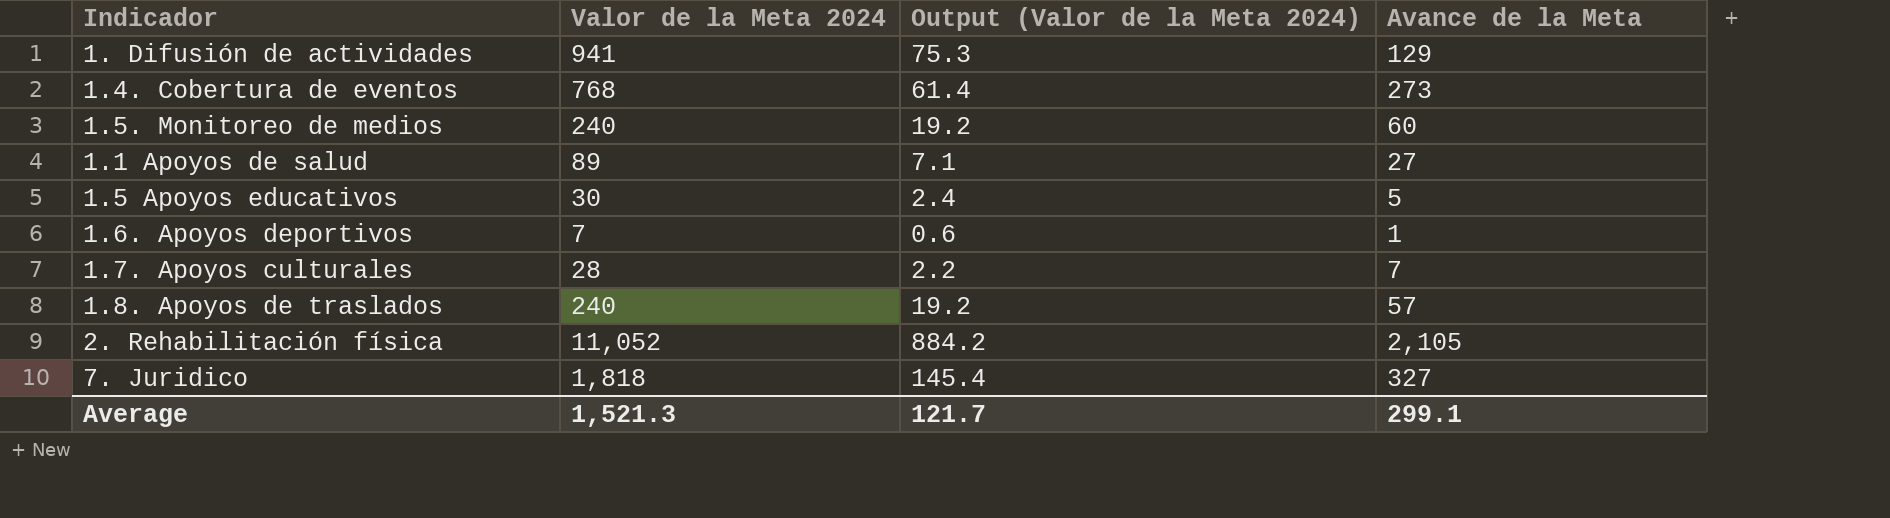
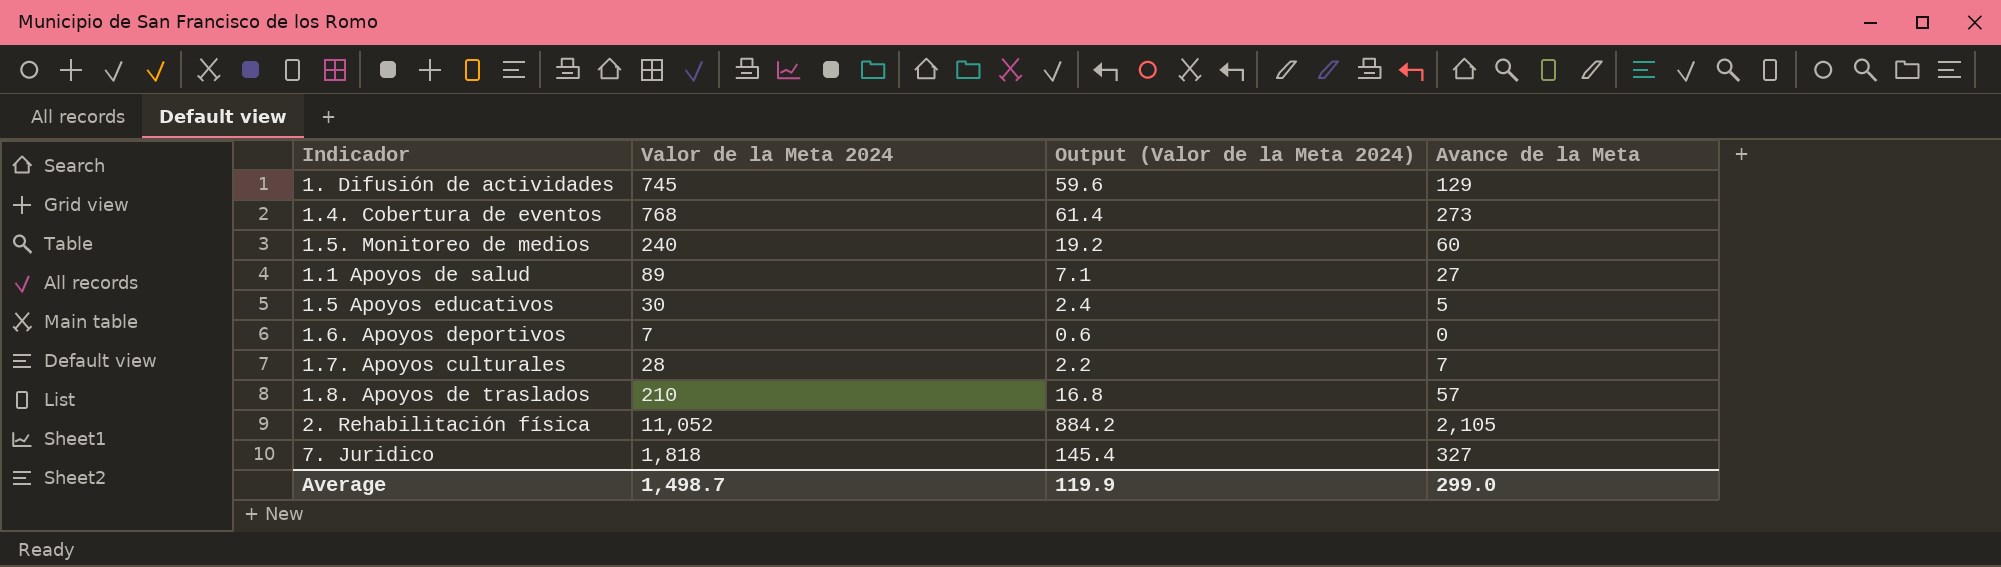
1. Difusión de actividades | Valor de la Meta 2024: 941 -> 745
1. Difusión de actividades | Output (Valor de la Meta 2024): 75.3 -> 59.6
1.6. Apoyos deportivos | Avance de la Meta: 1 -> 0
1.8. Apoyos de traslados | Valor de la Meta 2024: 240 -> 210
1.8. Apoyos de traslados | Output (Valor de la Meta 2024): 19.2 -> 16.8
Average | Valor de la Meta 2024: 1,521.3 -> 1,498.7
Average | Output (Valor de la Meta 2024): 121.7 -> 119.9
Average | Avance de la Meta: 299.1 -> 299.0

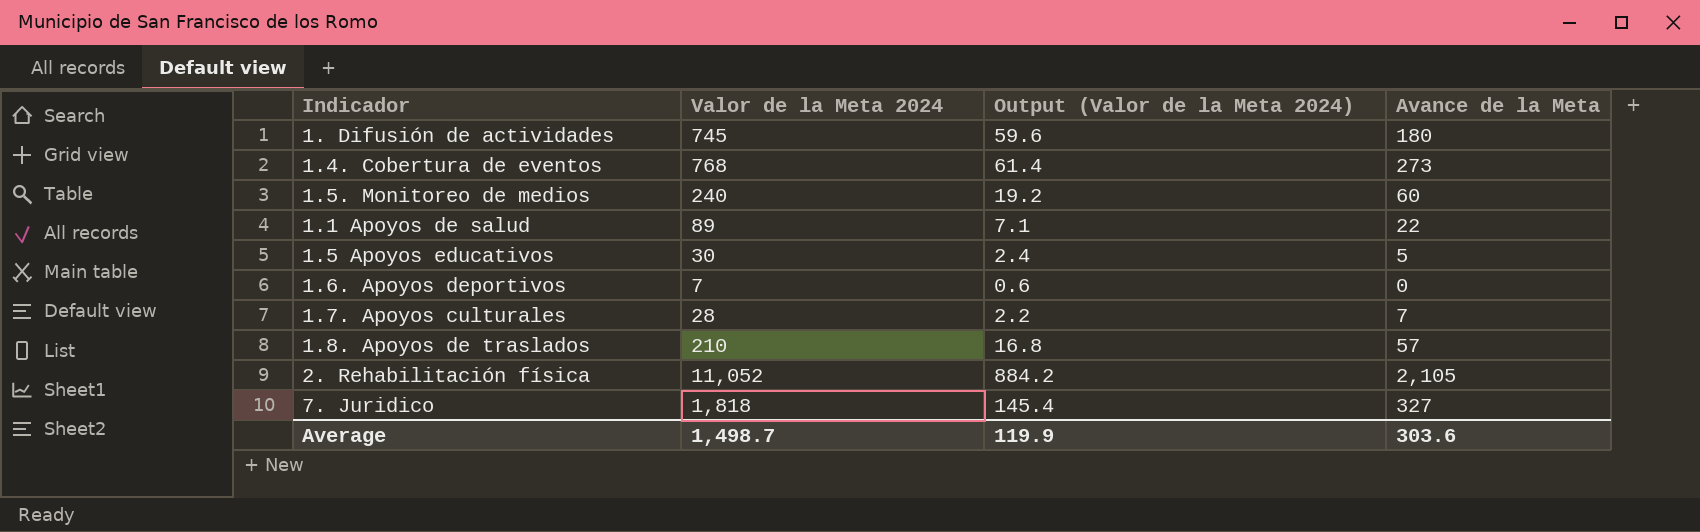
1. Difusión de actividades | Avance de la Meta: 129 -> 180
1.1 Apoyos de salud | Avance de la Meta: 27 -> 22
Average | Avance de la Meta: 299.0 -> 303.6

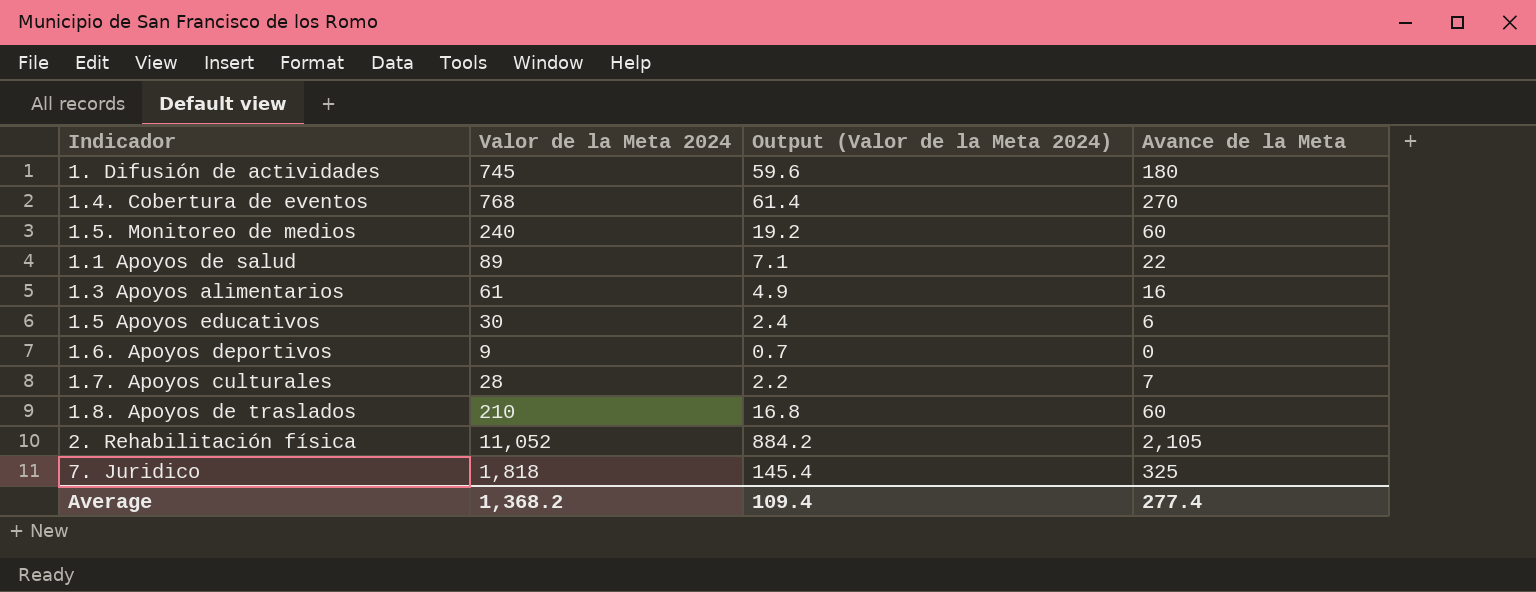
1.4. Cobertura de eventos | Avance de la Meta: 273 -> 270
row 1.3 Apoyos alimentarios: none -> 61 | 4.9 | 16
1.5 Apoyos educativos | Avance de la Meta: 5 -> 6
1.6. Apoyos deportivos | Valor de la Meta 2024: 7 -> 9
1.6. Apoyos deportivos | Output (Valor de la Meta 2024): 0.6 -> 0.7
1.8. Apoyos de traslados | Avance de la Meta: 57 -> 60
7. Juridico | Avance de la Meta: 327 -> 325
Average | Valor de la Meta 2024: 1,498.7 -> 1,368.2
Average | Output (Valor de la Meta 2024): 119.9 -> 109.4
Average | Avance de la Meta: 303.6 -> 277.4

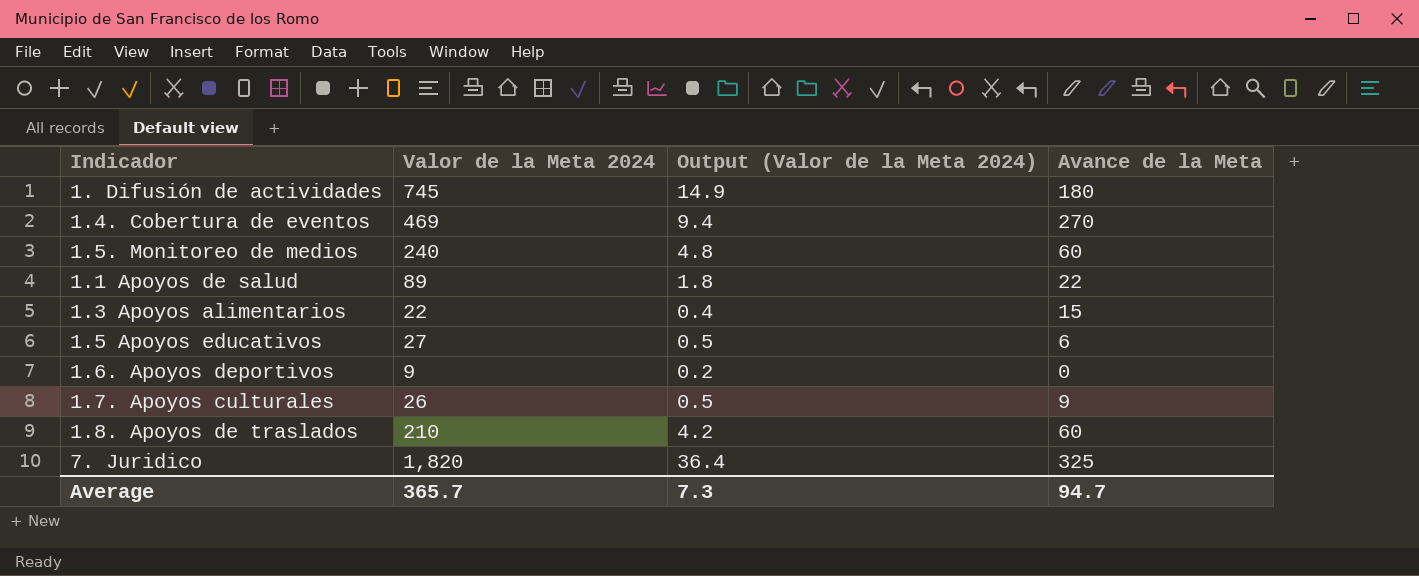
column Output (Valor de la Meta 2024) | formula: [Valor de la Meta 2024] * 0.08 -> [Valor de la Meta 2024] * 0.02
row 2. Rehabilitación física: 11,052 | 884.2 | 2,105 -> none
1.4. Cobertura de eventos | Valor de la Meta 2024: 768 -> 469
1.3 Apoyos alimentarios | Valor de la Meta 2024: 61 -> 22
1.3 Apoyos alimentarios | Avance de la Meta: 16 -> 15
1.5 Apoyos educativos | Valor de la Meta 2024: 30 -> 27
1.7. Apoyos culturales | Valor de la Meta 2024: 28 -> 26
1.7. Apoyos culturales | Avance de la Meta: 7 -> 9
7. Juridico | Valor de la Meta 2024: 1,818 -> 1,820
Average | Valor de la Meta 2024: 1,368.2 -> 365.7
Average | Output (Valor de la Meta 2024): 109.4 -> 7.3
Average | Avance de la Meta: 277.4 -> 94.7

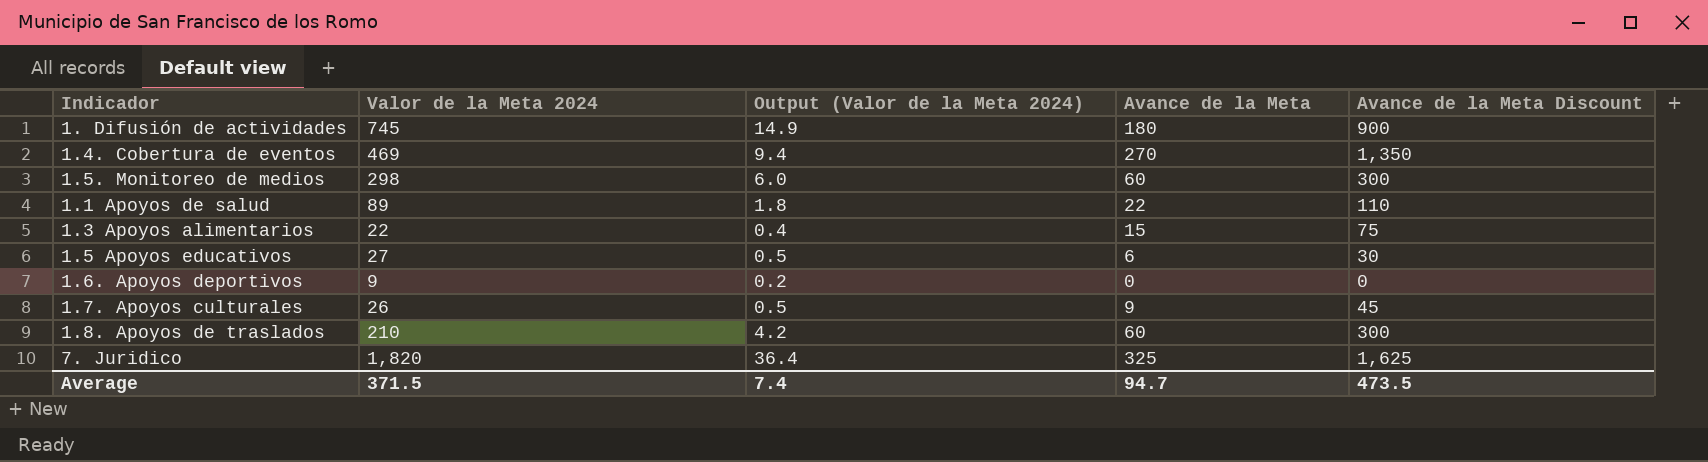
column Avance de la Meta Discount | formula: none -> [Avance de la Meta] * 5
1.5. Monitoreo de medios | Valor de la Meta 2024: 240 -> 298
1.5. Monitoreo de medios | Output (Valor de la Meta 2024): 4.8 -> 6.0
Average | Valor de la Meta 2024: 365.7 -> 371.5
Average | Output (Valor de la Meta 2024): 7.3 -> 7.4

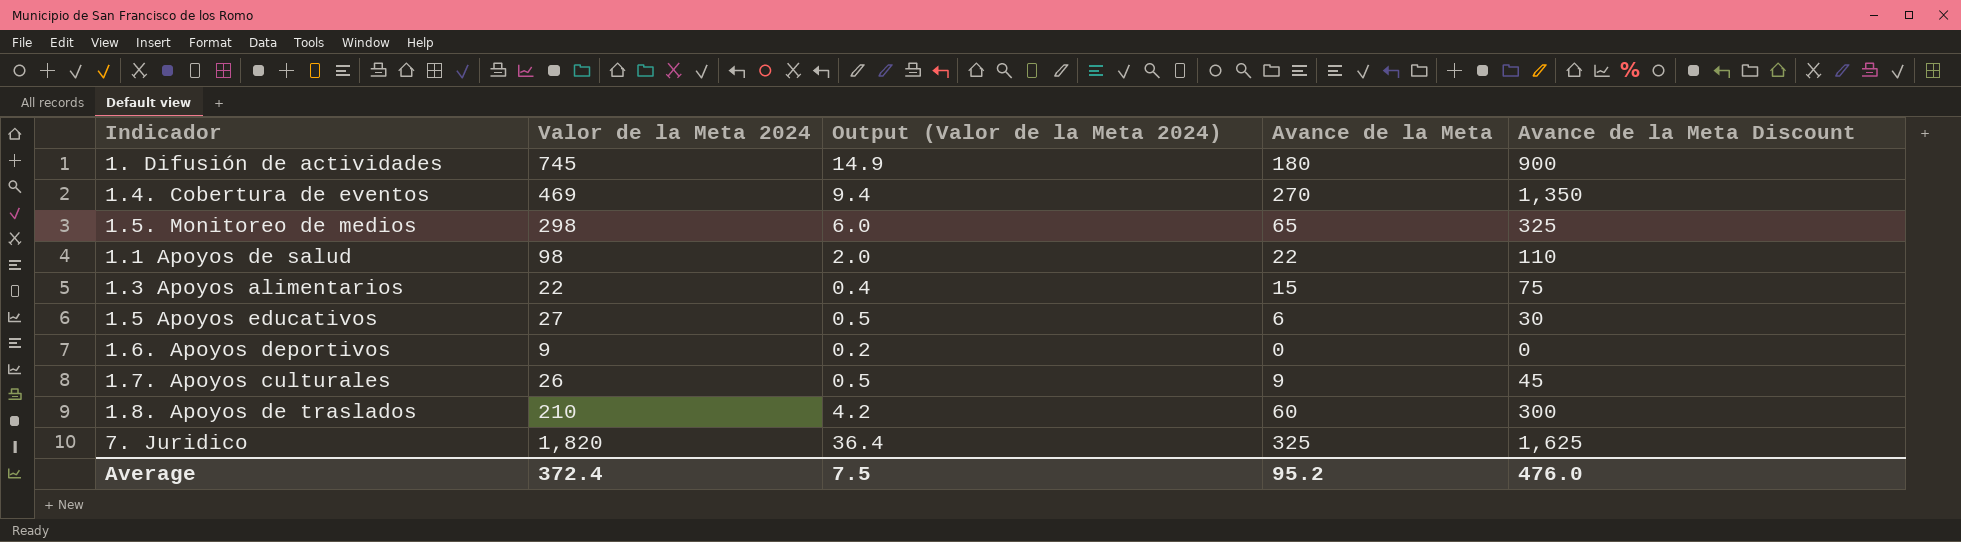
1.5. Monitoreo de medios | Avance de la Meta: 60 -> 65
1.5. Monitoreo de medios | Avance de la Meta Discount: 300 -> 325
1.1 Apoyos de salud | Valor de la Meta 2024: 89 -> 98
1.1 Apoyos de salud | Output (Valor de la Meta 2024): 1.8 -> 2.0
Average | Valor de la Meta 2024: 371.5 -> 372.4
Average | Output (Valor de la Meta 2024): 7.4 -> 7.5
Average | Avance de la Meta: 94.7 -> 95.2
Average | Avance de la Meta Discount: 473.5 -> 476.0

